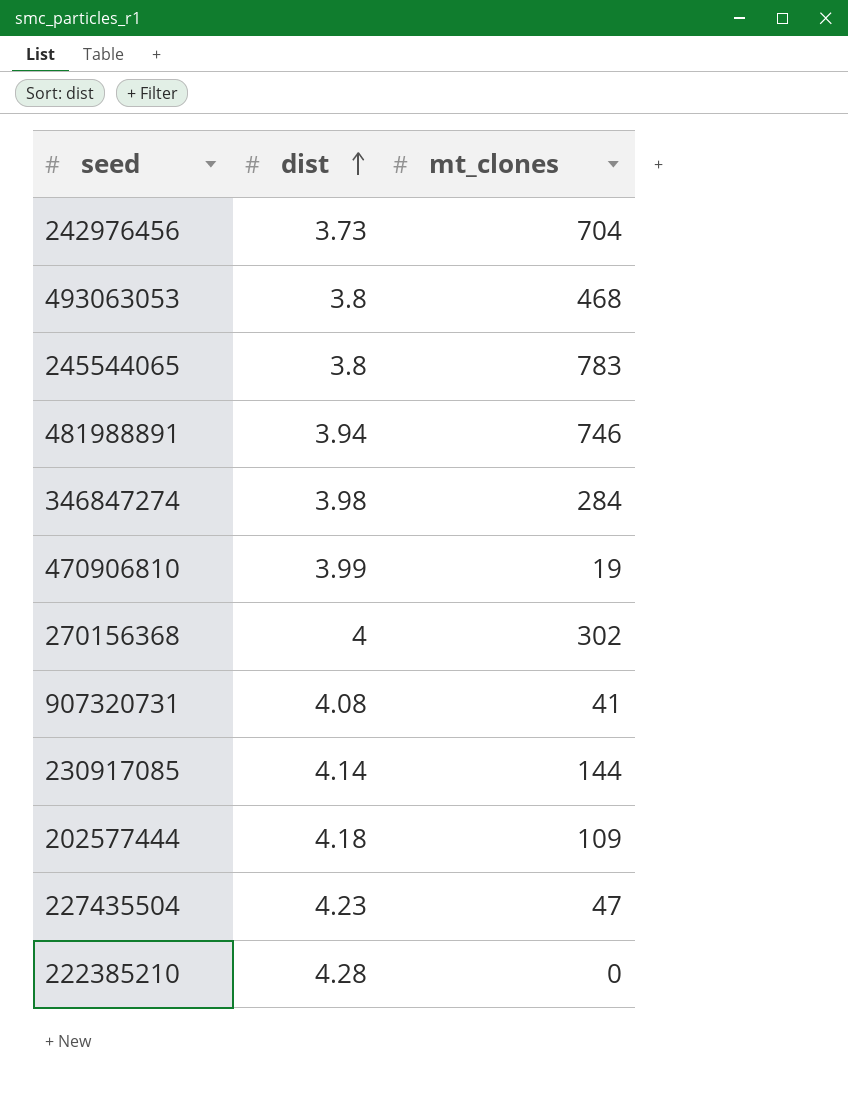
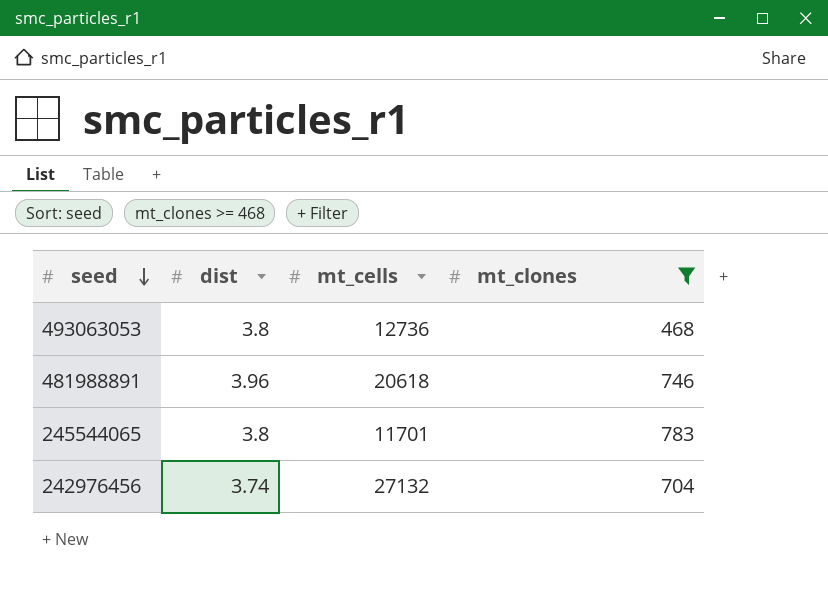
filter: none -> mt_clones >= 468
row order: dist ascending -> seed descending
column mt_cells | position: none -> 3
481988891 | dist: 3.94 -> 3.96
242976456 | dist: 3.73 -> 3.74

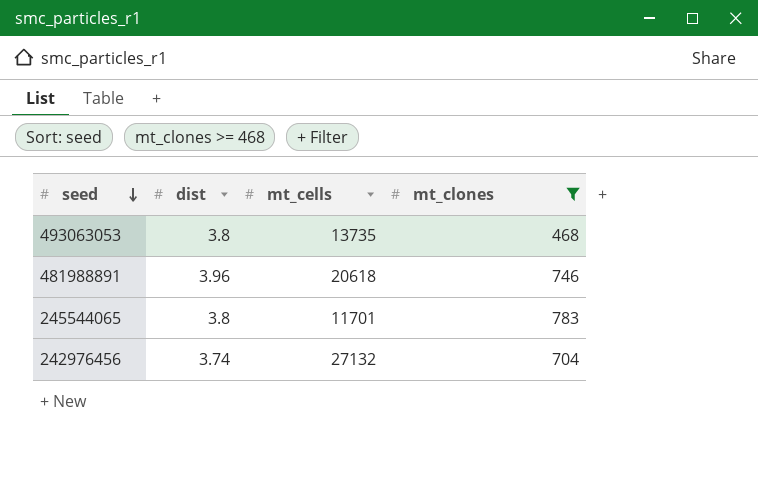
493063053 | mt_cells: 12736 -> 13735

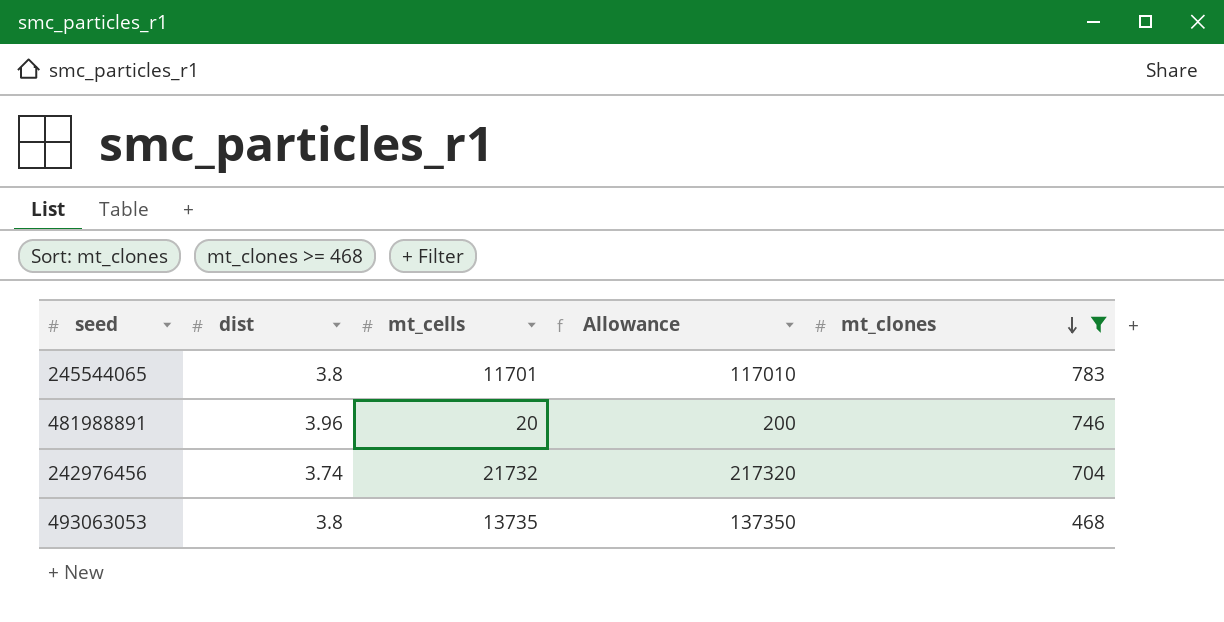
row order: seed descending -> mt_clones descending
column Allowance | formula: none -> [mt_cells] * 10
481988891 | mt_cells: 20618 -> 20
242976456 | mt_cells: 27132 -> 21732

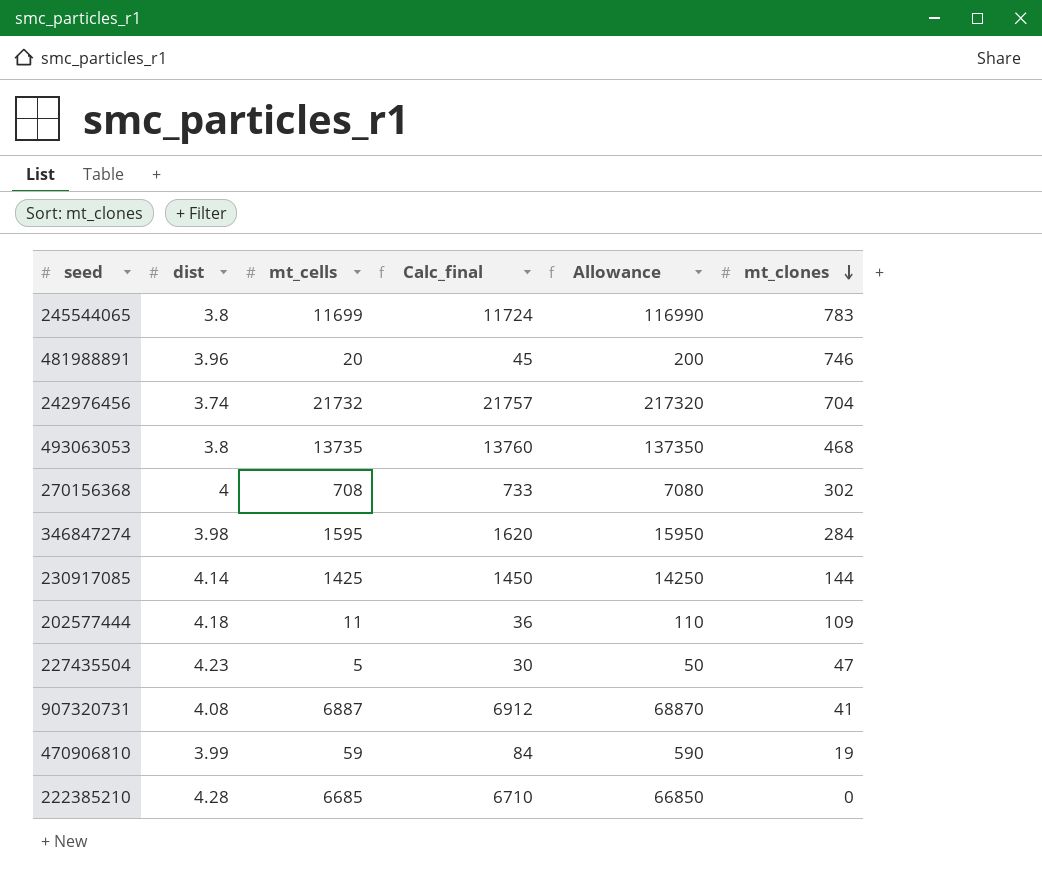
filter: mt_clones >= 468 -> none
column Calc_final | formula: none -> [mt_cells] + 25
245544065 | mt_cells: 11701 -> 11699
245544065 | Allowance: 117010 -> 116990

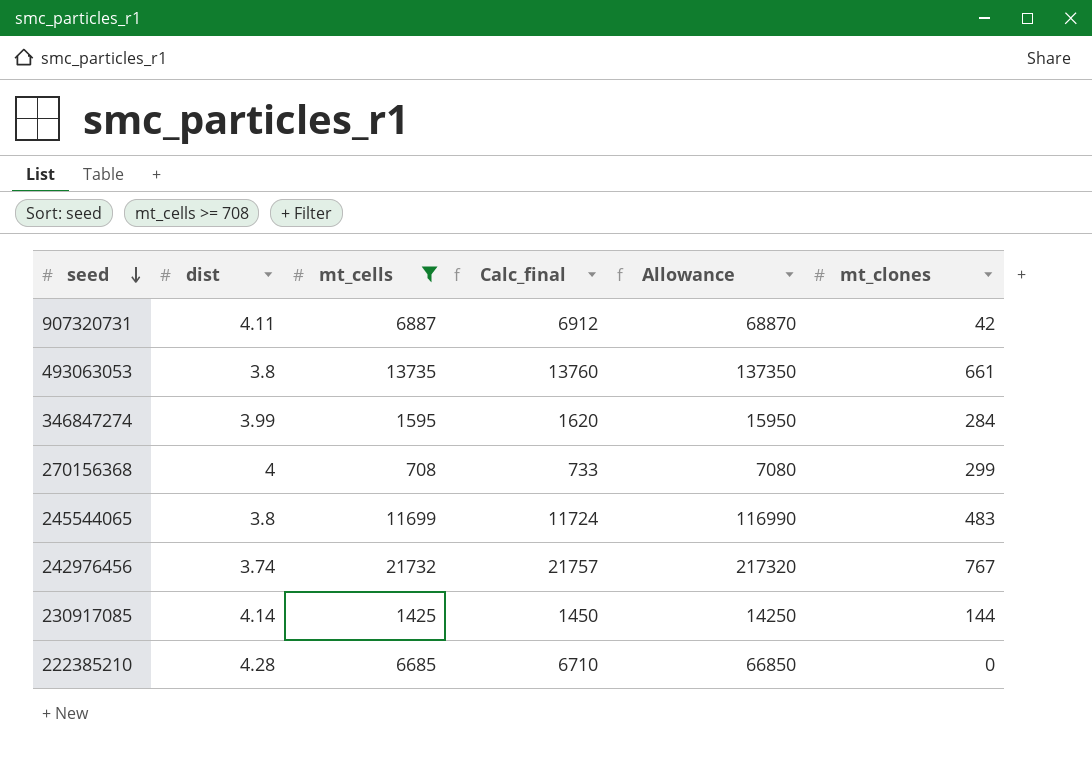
filter: none -> mt_cells >= 708
row order: mt_clones descending -> seed descending
907320731 | dist: 4.08 -> 4.11
907320731 | mt_clones: 41 -> 42
493063053 | mt_clones: 468 -> 661
346847274 | dist: 3.98 -> 3.99
270156368 | mt_clones: 302 -> 299
245544065 | mt_clones: 783 -> 483
242976456 | mt_clones: 704 -> 767

